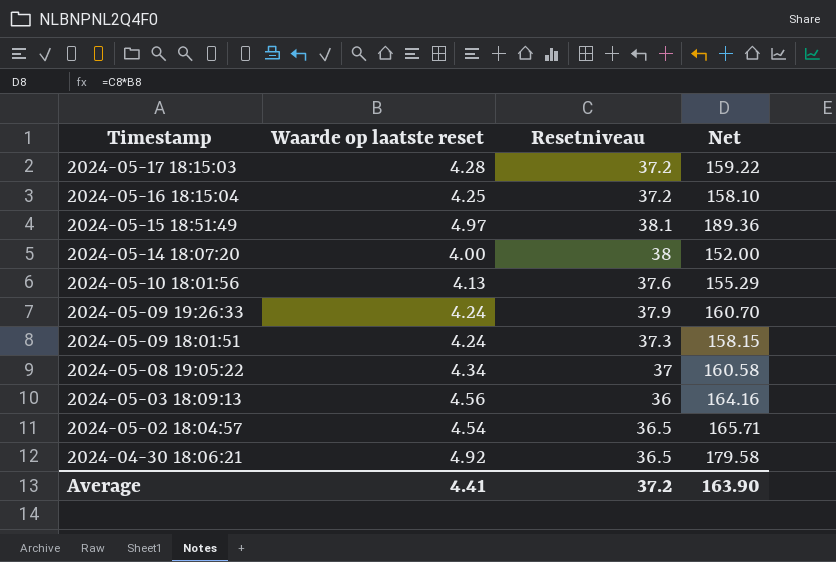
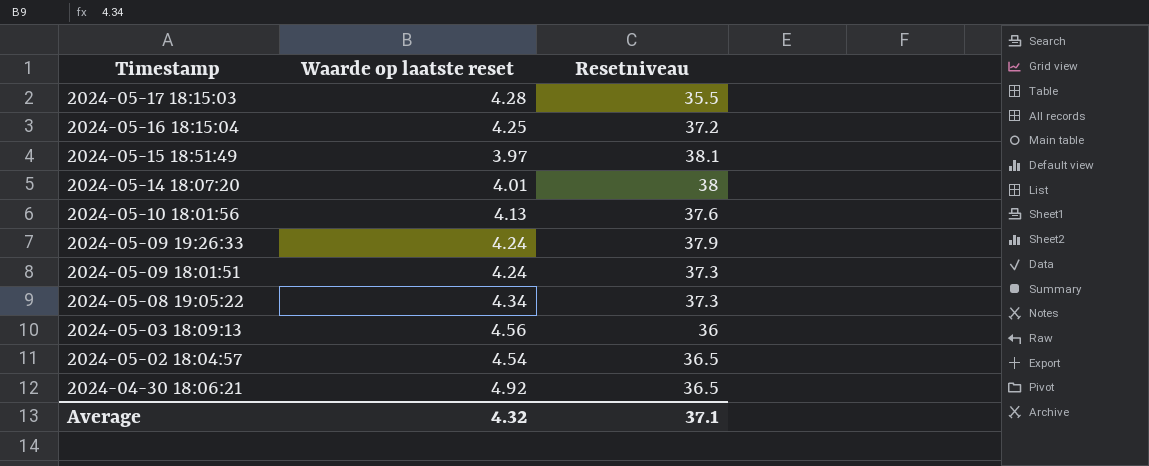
column Net | formula: [Waarde op laatste reset] * [Resetniveau] -> none
2024-05-17 18:15:03 | Resetniveau: 37.2 -> 35.5
2024-05-15 18:51:49 | Waarde op laatste reset: 4.97 -> 3.97
2024-05-14 18:07:20 | Waarde op laatste reset: 4.00 -> 4.01
2024-05-08 19:05:22 | Resetniveau: 37 -> 37.3
Average | Waarde op laatste reset: 4.41 -> 4.32
Average | Resetniveau: 37.2 -> 37.1

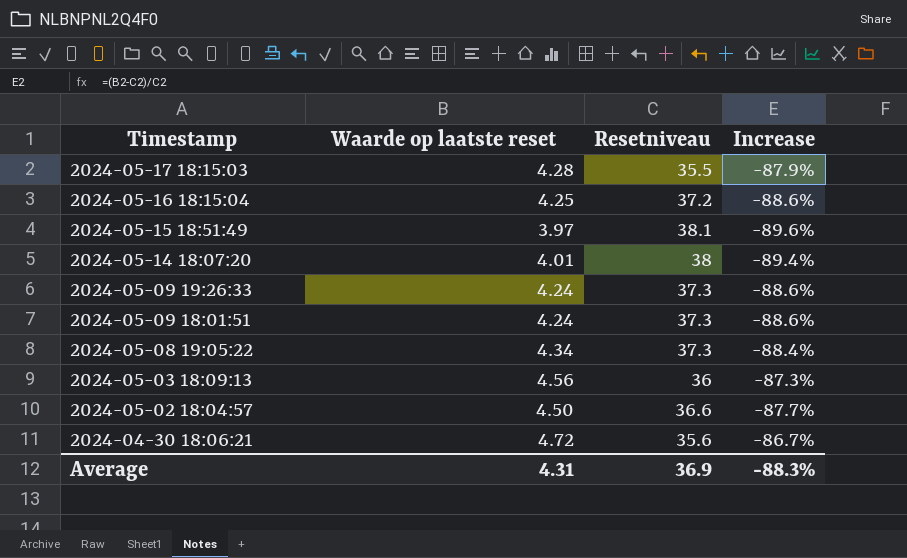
column Increase | formula: none -> ([Waarde op laatste reset] - [Resetniveau]) / [Resetniveau]
row 2024-05-10 18:01:56: 4.13 | 37.6 -> none
2024-05-09 19:26:33 | Resetniveau: 37.9 -> 37.3
2024-05-02 18:04:57 | Waarde op laatste reset: 4.54 -> 4.50
2024-05-02 18:04:57 | Resetniveau: 36.5 -> 36.6
2024-04-30 18:06:21 | Waarde op laatste reset: 4.92 -> 4.72
2024-04-30 18:06:21 | Resetniveau: 36.5 -> 35.6
Average | Waarde op laatste reset: 4.32 -> 4.31
Average | Resetniveau: 37.1 -> 36.9

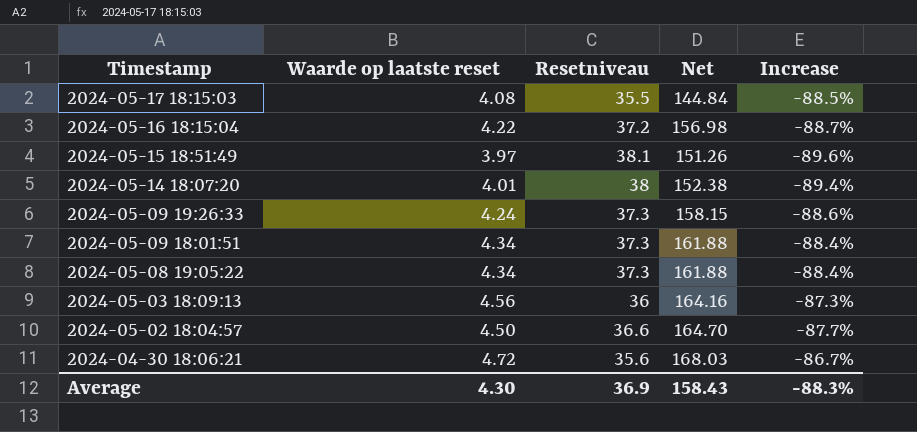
column Net | formula: none -> [Waarde op laatste reset] * [Resetniveau]
2024-05-17 18:15:03 | Waarde op laatste reset: 4.28 -> 4.08
2024-05-17 18:15:03 | Increase: -87.9% -> -88.5%
2024-05-16 18:15:04 | Waarde op laatste reset: 4.25 -> 4.22
2024-05-16 18:15:04 | Increase: -88.6% -> -88.7%
2024-05-09 18:01:51 | Waarde op laatste reset: 4.24 -> 4.34
2024-05-09 18:01:51 | Increase: -88.6% -> -88.4%
Average | Waarde op laatste reset: 4.31 -> 4.30

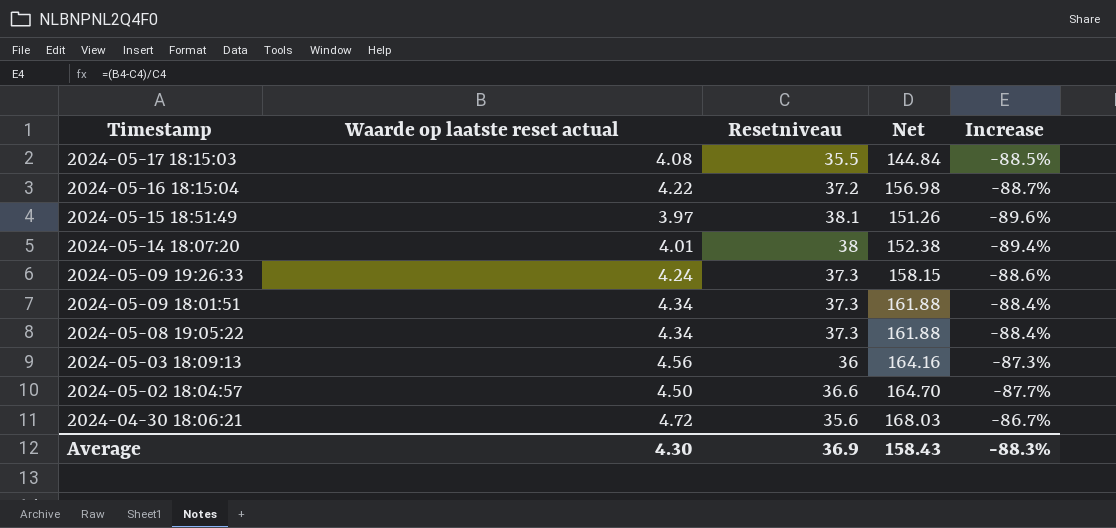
column name: Waarde op laatste reset -> Waarde op laatste reset actual

